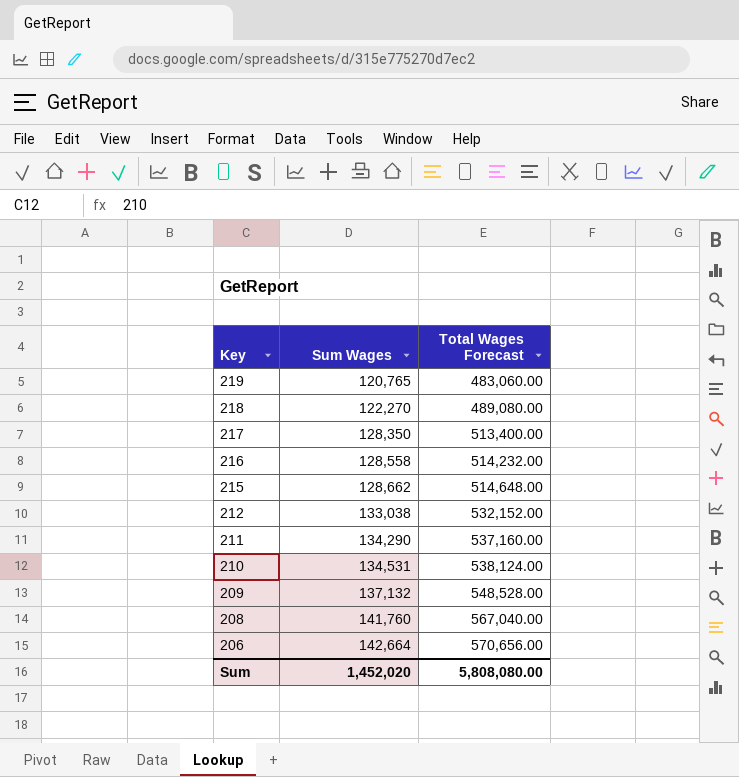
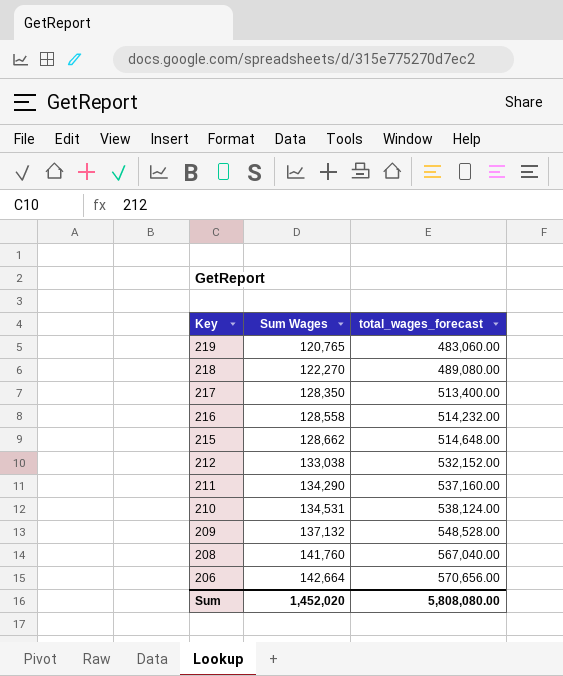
column name: Total Wages Forecast -> total_wages_forecast

